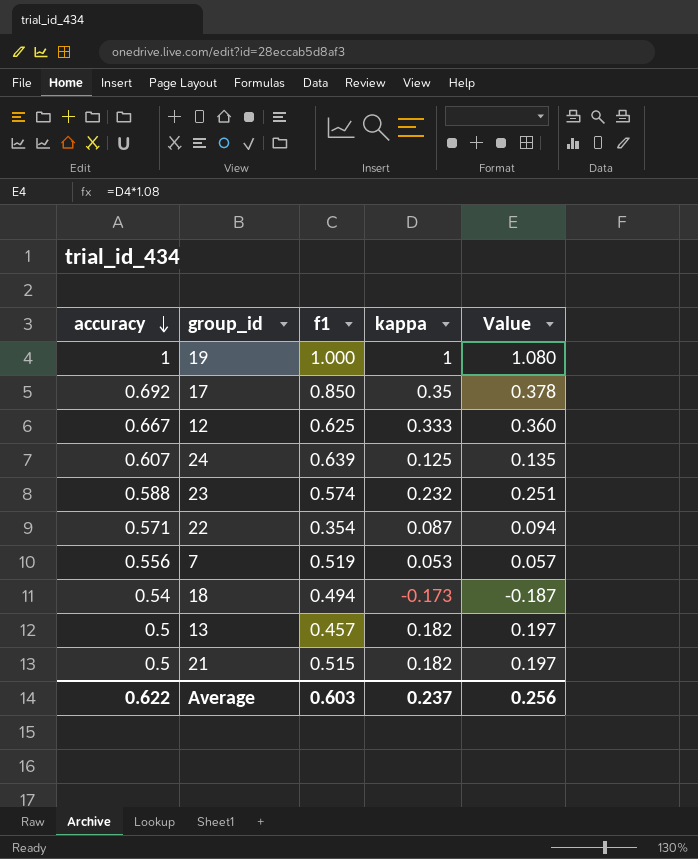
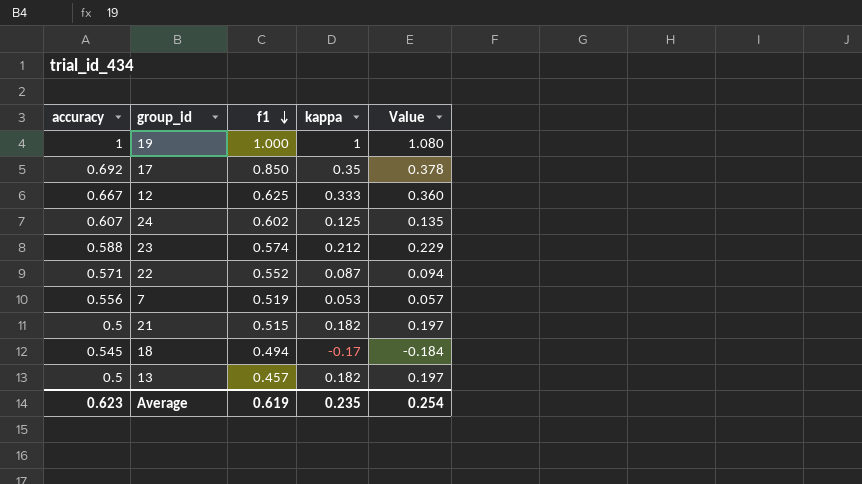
row order: accuracy descending -> f1 descending
24 | f1: 0.639 -> 0.602
23 | kappa: 0.232 -> 0.212
23 | Value: 0.251 -> 0.229
22 | f1: 0.354 -> 0.552
18 | accuracy: 0.54 -> 0.545
18 | kappa: -0.173 -> -0.17
18 | Value: -0.187 -> -0.184
Average | accuracy: 0.622 -> 0.623
Average | f1: 0.603 -> 0.619
Average | kappa: 0.237 -> 0.235
Average | Value: 0.256 -> 0.254

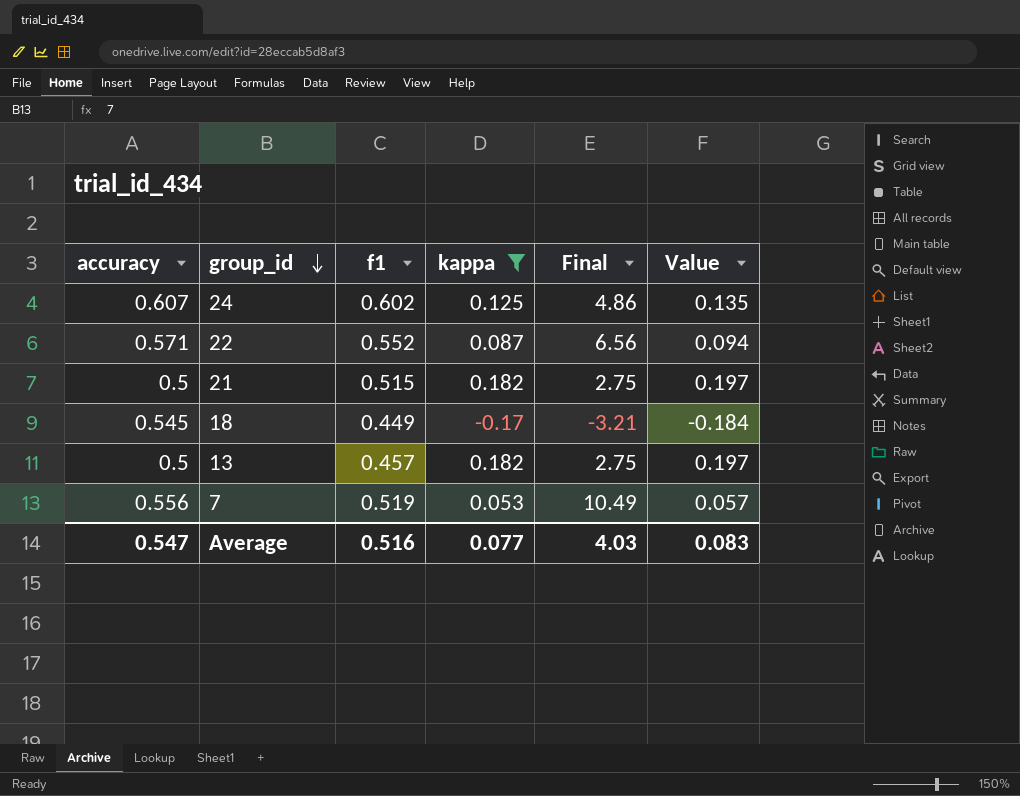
filter: none -> kappa <= 0.182
row order: f1 descending -> group_id descending
column Final | formula: none -> [accuracy] / [kappa]
18 | f1: 0.494 -> 0.449
Average | accuracy: 0.623 -> 0.547
Average | f1: 0.619 -> 0.516
Average | kappa: 0.235 -> 0.077
Average | Value: 0.254 -> 0.083

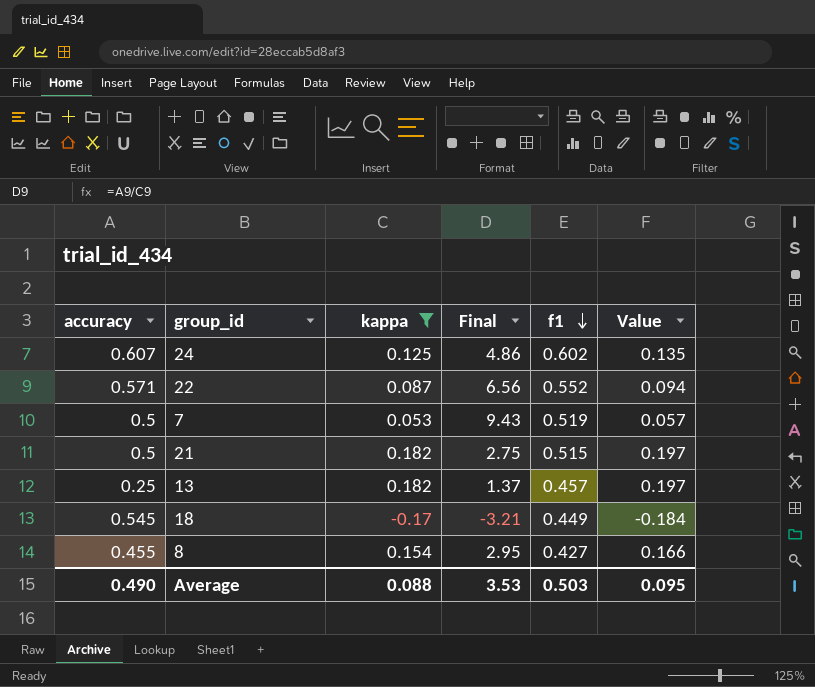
row order: group_id descending -> f1 descending
column f1 | position: 3 -> 5
7 | accuracy: 0.556 -> 0.5
7 | Final: 10.49 -> 9.43
13 | accuracy: 0.5 -> 0.25
13 | Final: 2.75 -> 1.37
row 8: none -> 0.455 | 0.154 | 2.95 | 0.427 | 0.166
Average | accuracy: 0.547 -> 0.490
Average | kappa: 0.077 -> 0.088
Average | Final: 4.03 -> 3.53
Average | f1: 0.516 -> 0.503
Average | Value: 0.083 -> 0.095

